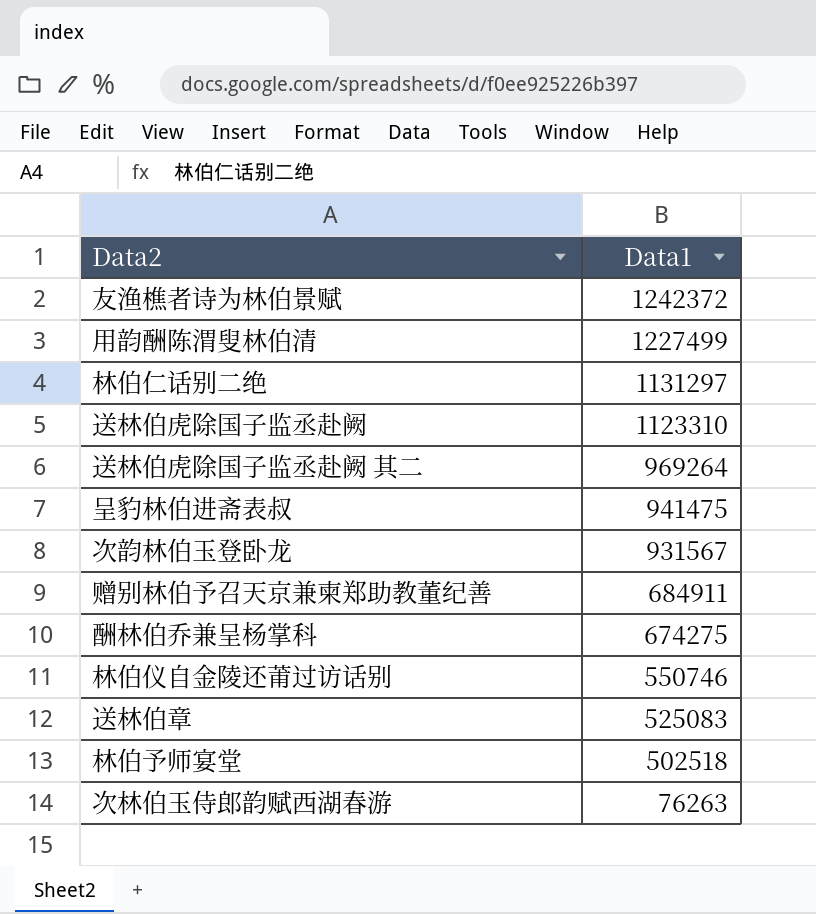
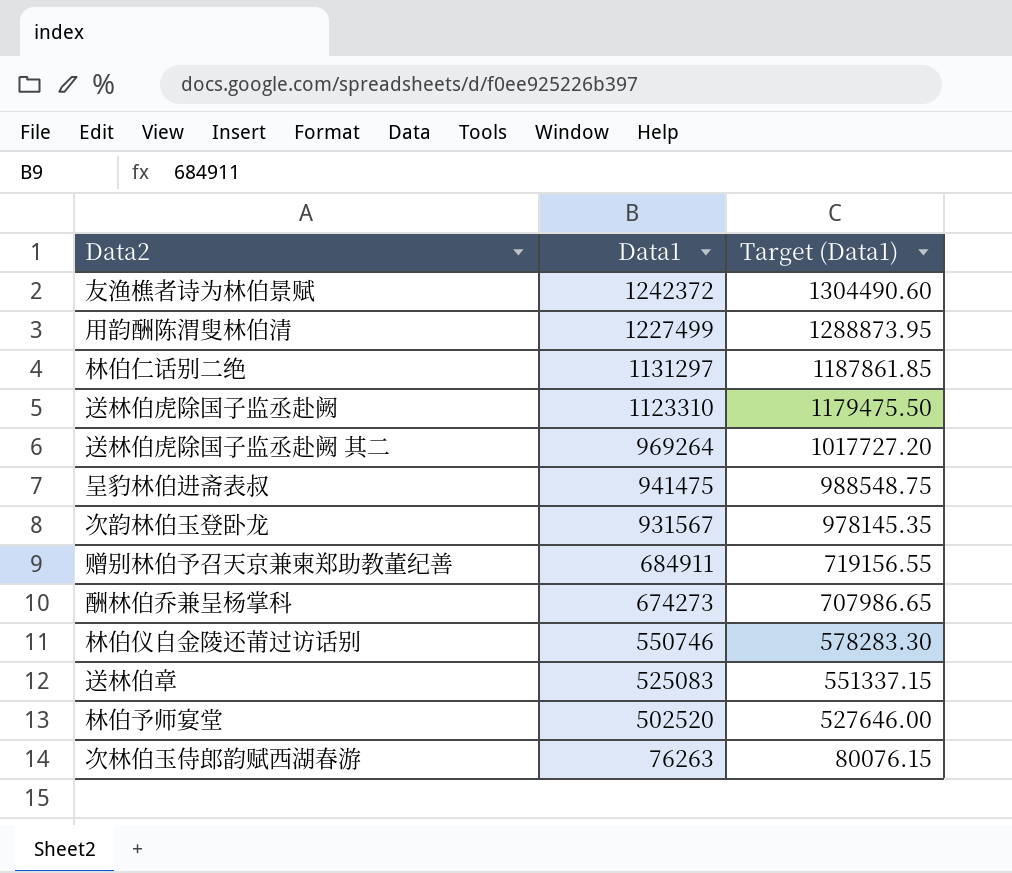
column Target (Data1) | formula: none -> [Data1] * 1.05
酬林伯乔兼呈杨掌科 | Data1: 674275 -> 674273
林伯予师宴堂 | Data1: 502518 -> 502520

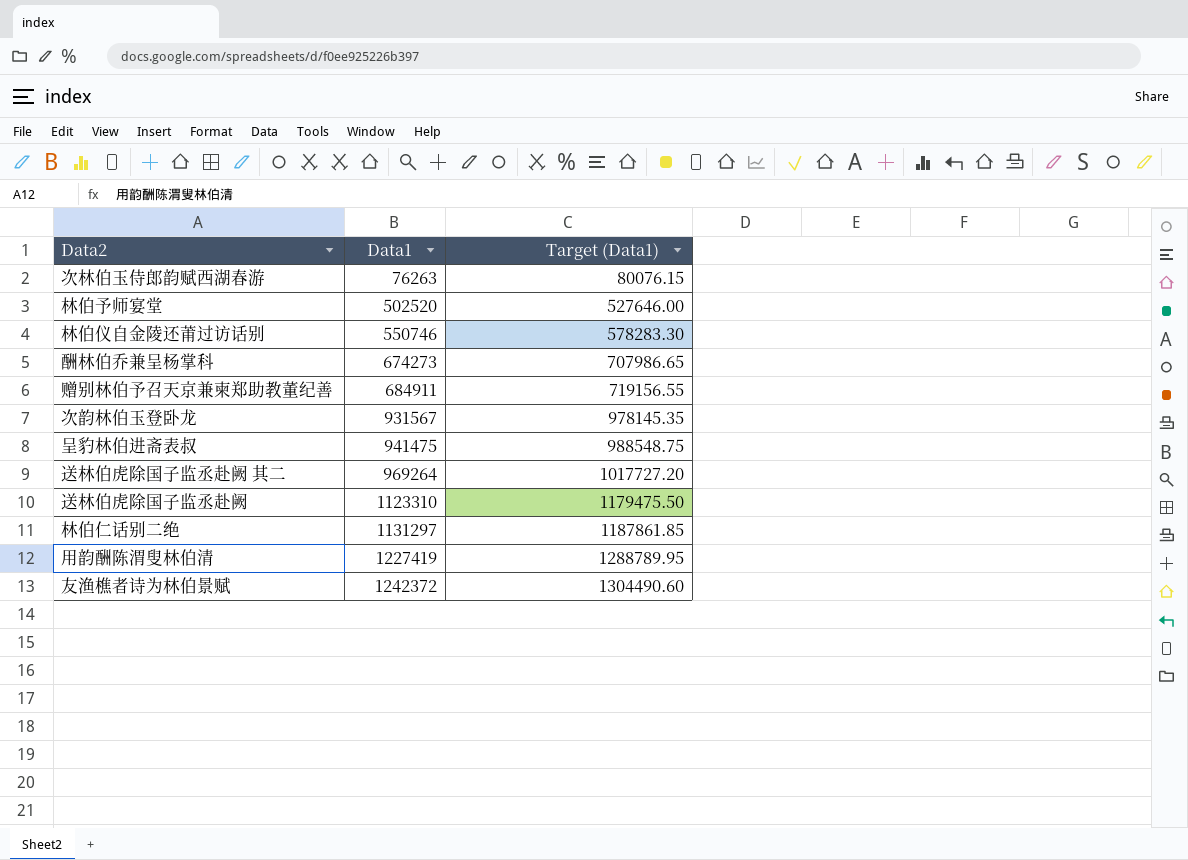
row order: Data1 descending -> Data1 ascending
row 送林伯章: 525083 | 551337.15 -> none
用韵酬陈渭叟林伯清 | Data1: 1227499 -> 1227419
用韵酬陈渭叟林伯清 | Target (Data1): 1288873.95 -> 1288789.95

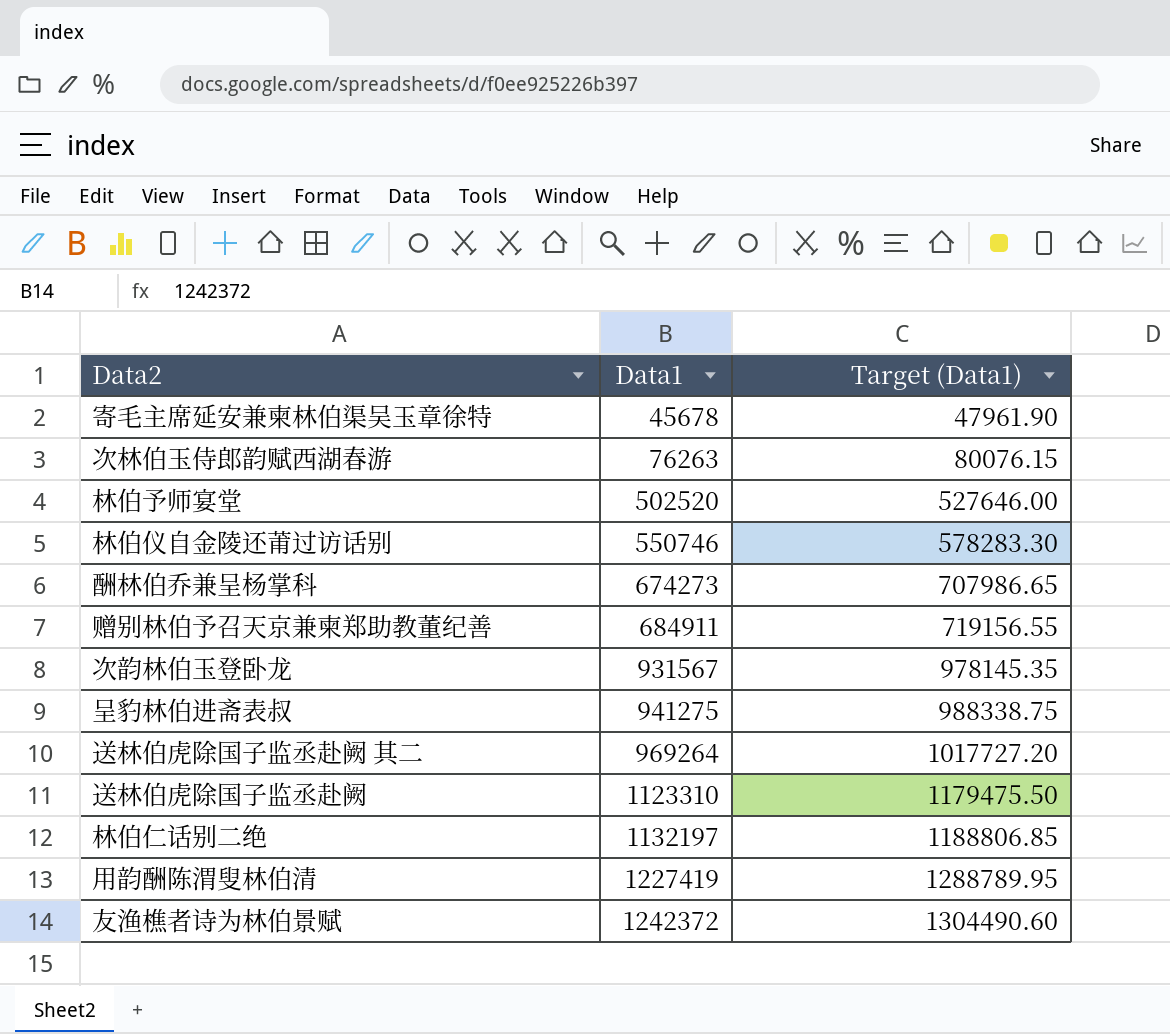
row 寄毛主席延安兼柬林伯渠吴玉章徐特: none -> 45678 | 47961.90
呈豹林伯进斋表叔 | Data1: 941475 -> 941275
呈豹林伯进斋表叔 | Target (Data1): 988548.75 -> 988338.75
林伯仁话别二绝 | Data1: 1131297 -> 1132197
林伯仁话别二绝 | Target (Data1): 1187861.85 -> 1188806.85

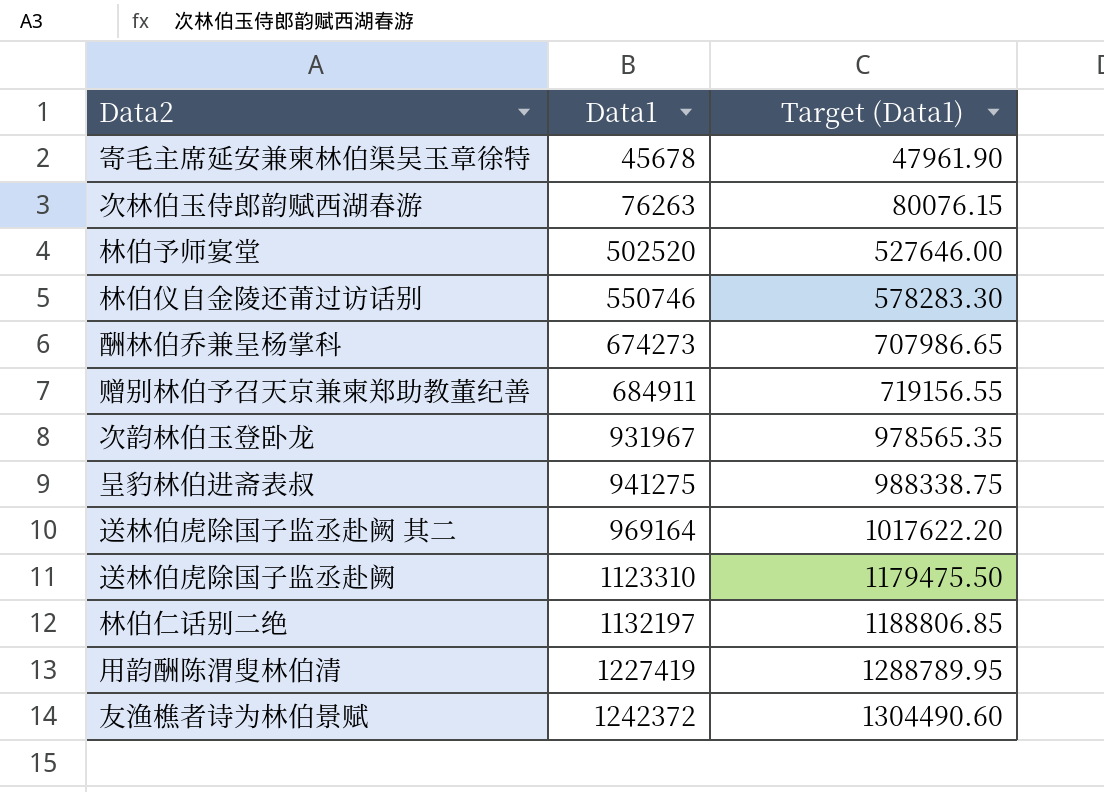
次韵林伯玉登卧龙 | Data1: 931567 -> 931967
次韵林伯玉登卧龙 | Target (Data1): 978145.35 -> 978565.35
送林伯虎除国子监丞赴阙 其二 | Data1: 969264 -> 969164
送林伯虎除国子监丞赴阙 其二 | Target (Data1): 1017727.20 -> 1017622.20

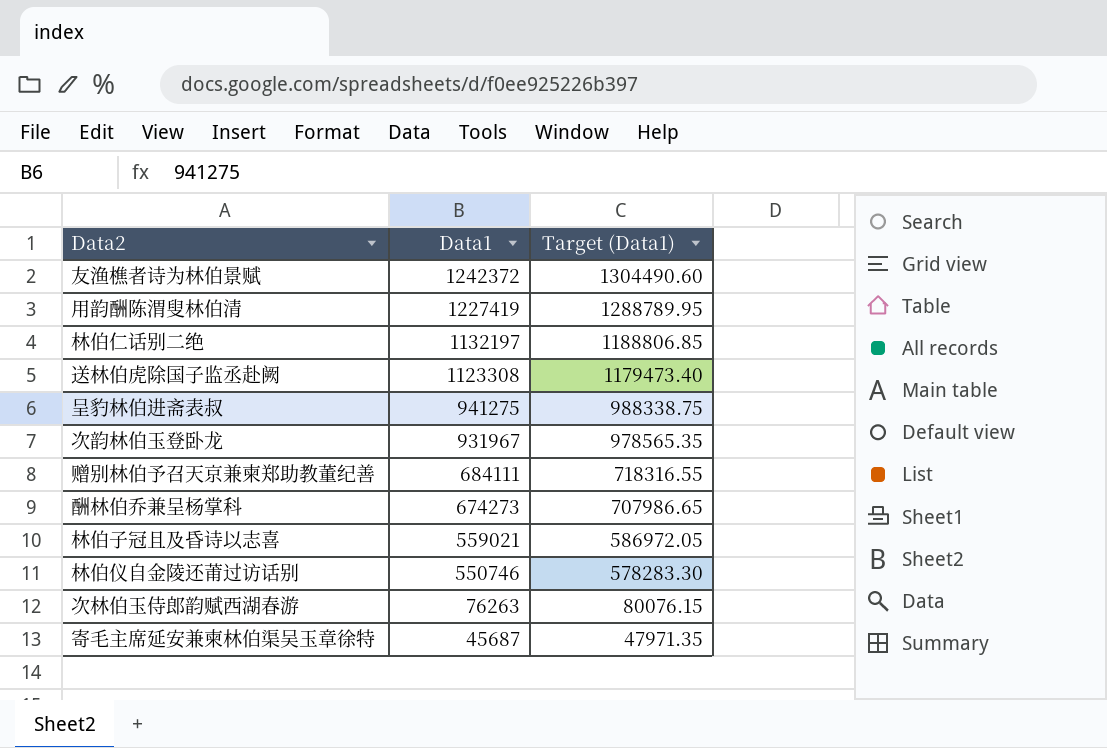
row order: Data1 ascending -> Data1 descending
row 林伯予师宴堂: 502520 | 527646.00 -> none
row 送林伯虎除国子监丞赴阙 其二: 969164 | 1017622.20 -> none
送林伯虎除国子监丞赴阙 | Data1: 1123310 -> 1123308
送林伯虎除国子监丞赴阙 | Target (Data1): 1179475.50 -> 1179473.40
赠别林伯予召天京兼柬郑助教董纪善 | Data1: 684911 -> 684111
赠别林伯予召天京兼柬郑助教董纪善 | Target (Data1): 719156.55 -> 718316.55
row 林伯子冠且及昏诗以志喜: none -> 559021 | 586972.05
寄毛主席延安兼柬林伯渠吴玉章徐特 | Data1: 45678 -> 45687
寄毛主席延安兼柬林伯渠吴玉章徐特 | Target (Data1): 47961.90 -> 47971.35

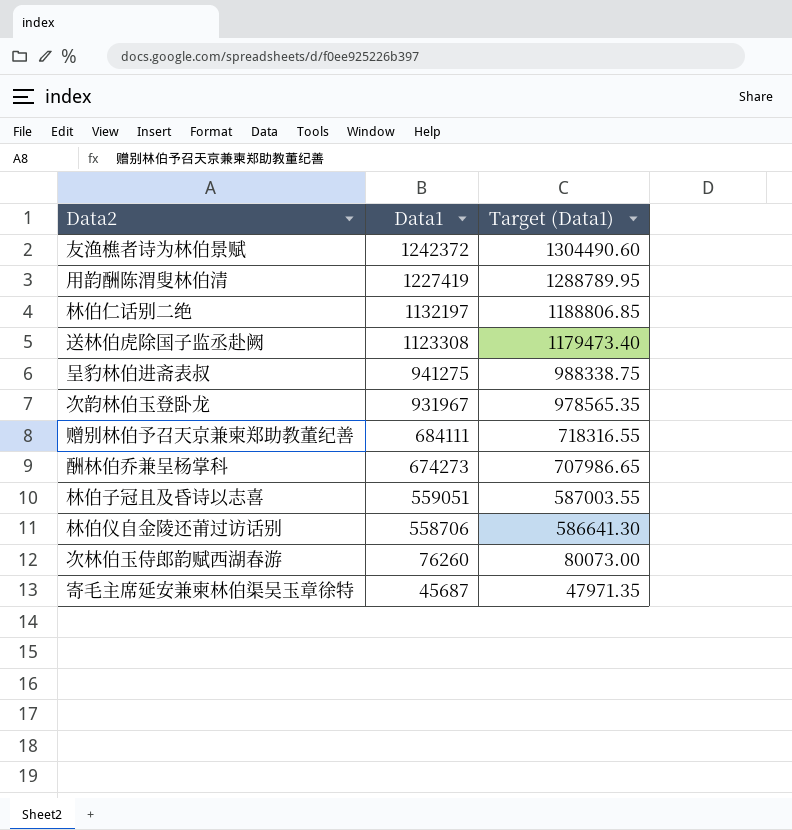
林伯子冠且及昏诗以志喜 | Data1: 559021 -> 559051
林伯子冠且及昏诗以志喜 | Target (Data1): 586972.05 -> 587003.55
林伯仪自金陵还莆过访话别 | Data1: 550746 -> 558706
林伯仪自金陵还莆过访话别 | Target (Data1): 578283.30 -> 586641.30
次林伯玉侍郎韵赋西湖春游 | Data1: 76263 -> 76260
次林伯玉侍郎韵赋西湖春游 | Target (Data1): 80076.15 -> 80073.00

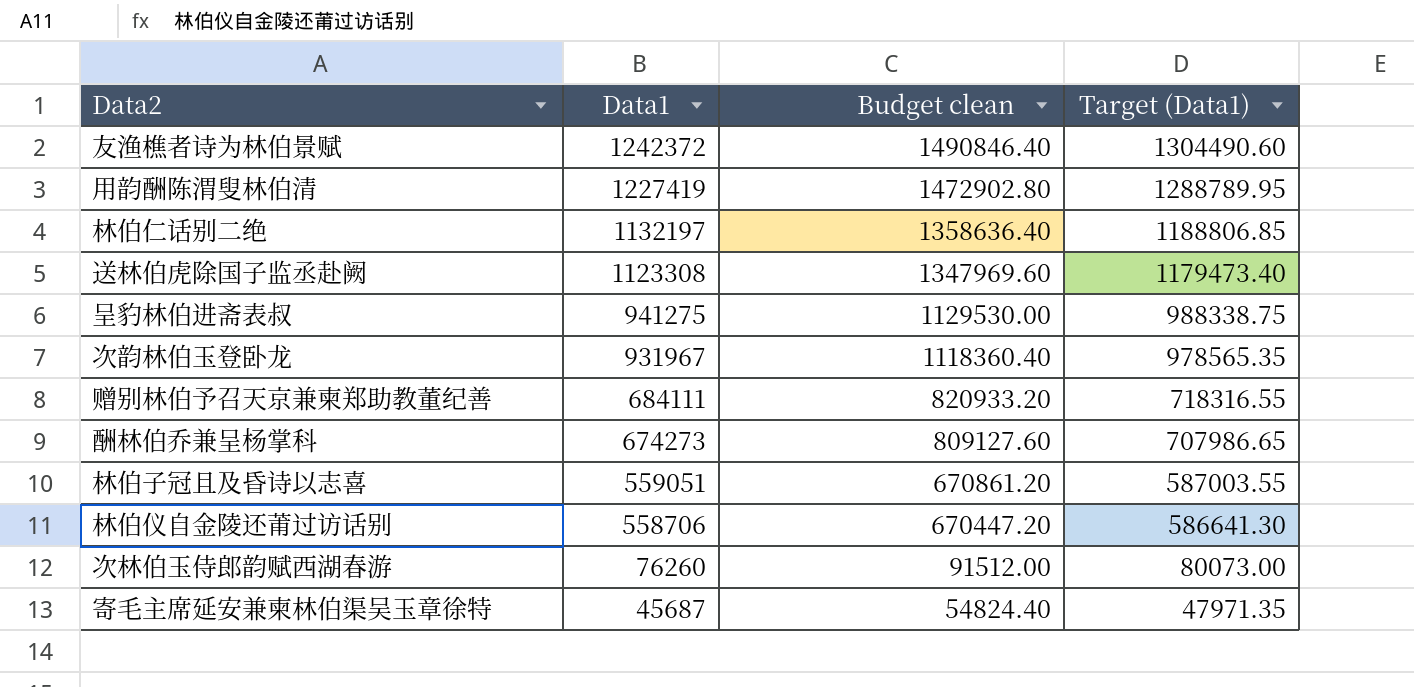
column Budget clean | formula: none -> [Data1] * 1.2

